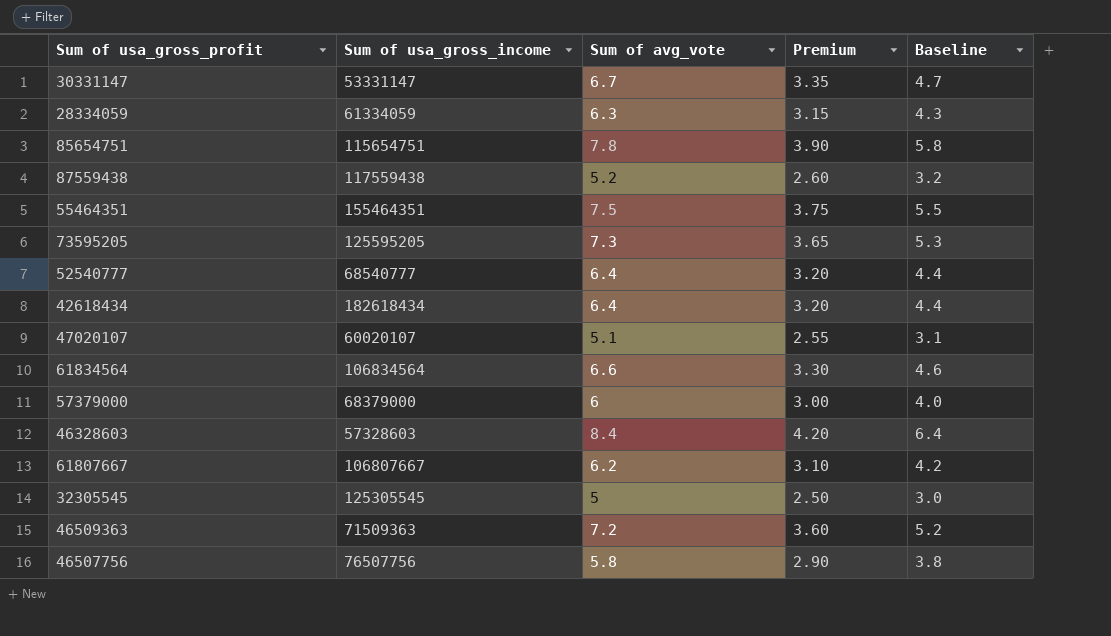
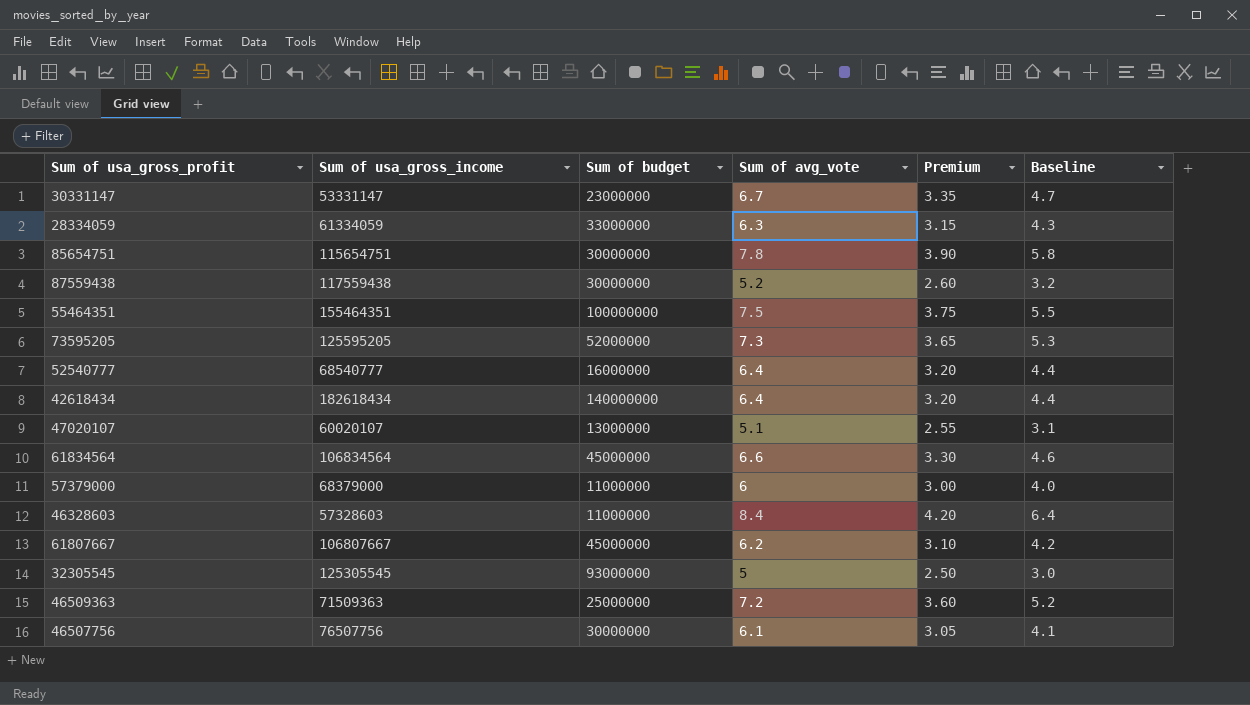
column Sum of budget | position: none -> 3
46507756 | Sum of avg_vote: 5.8 -> 6.1
46507756 | Premium: 2.90 -> 3.05
46507756 | Baseline: 3.8 -> 4.1

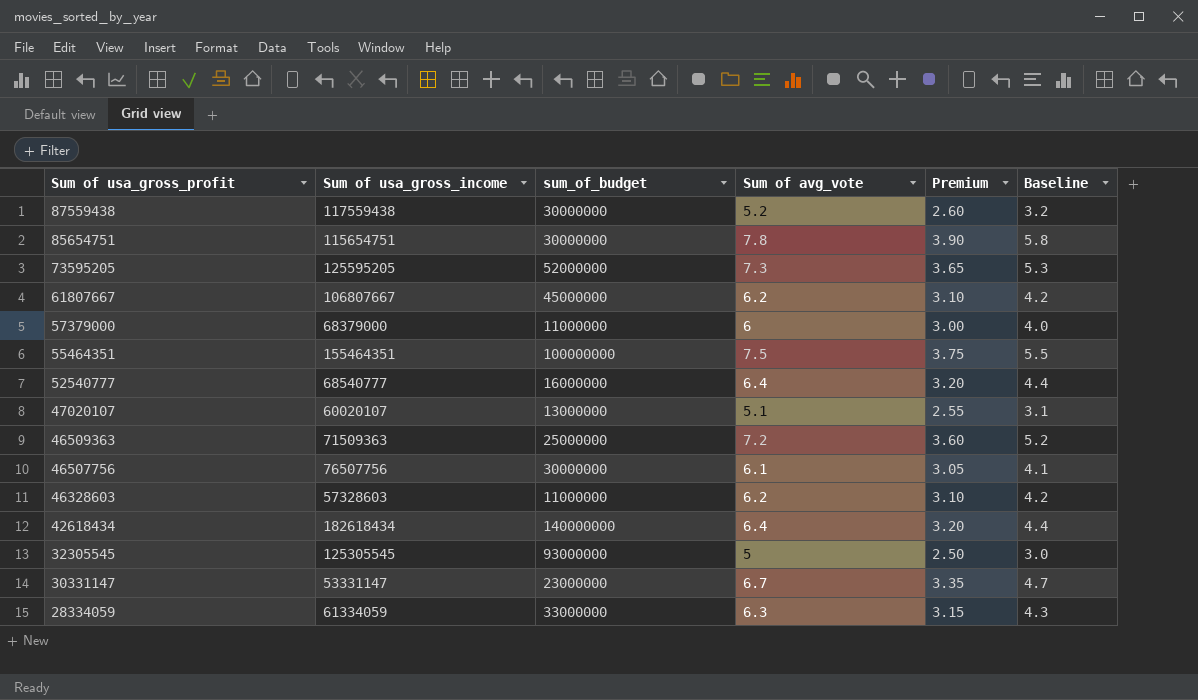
row order: none -> Sum of usa_gross_profit descending
column name: Sum of budget -> sum_of_budget
row 61834564: 106834564 | 45000000 | 6.6 | 3.30 | 4.6 -> none
46328603 | Sum of avg_vote: 8.4 -> 6.2
46328603 | Premium: 4.20 -> 3.10
46328603 | Baseline: 6.4 -> 4.2

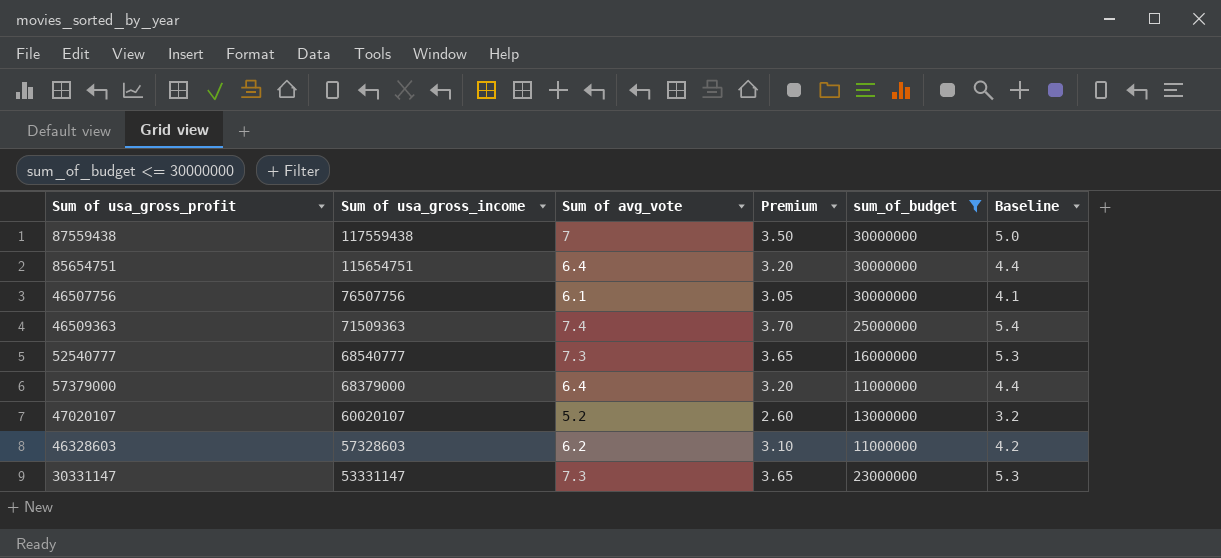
filter: none -> sum_of_budget <= 30000000
row order: Sum of usa_gross_profit descending -> Sum of usa_gross_income descending
column sum_of_budget | position: 3 -> 5
87559438 | Sum of avg_vote: 5.2 -> 7
87559438 | Premium: 2.60 -> 3.50
87559438 | Baseline: 3.2 -> 5.0
85654751 | Sum of avg_vote: 7.8 -> 6.4
85654751 | Premium: 3.90 -> 3.20
85654751 | Baseline: 5.8 -> 4.4
46509363 | Sum of avg_vote: 7.2 -> 7.4
46509363 | Premium: 3.60 -> 3.70
46509363 | Baseline: 5.2 -> 5.4
52540777 | Sum of avg_vote: 6.4 -> 7.3
52540777 | Premium: 3.20 -> 3.65
52540777 | Baseline: 4.4 -> 5.3
57379000 | Sum of avg_vote: 6 -> 6.4
57379000 | Premium: 3.00 -> 3.20
57379000 | Baseline: 4.0 -> 4.4
47020107 | Sum of avg_vote: 5.1 -> 5.2
47020107 | Premium: 2.55 -> 2.60
47020107 | Baseline: 3.1 -> 3.2
30331147 | Sum of avg_vote: 6.7 -> 7.3
30331147 | Premium: 3.35 -> 3.65
30331147 | Baseline: 4.7 -> 5.3

